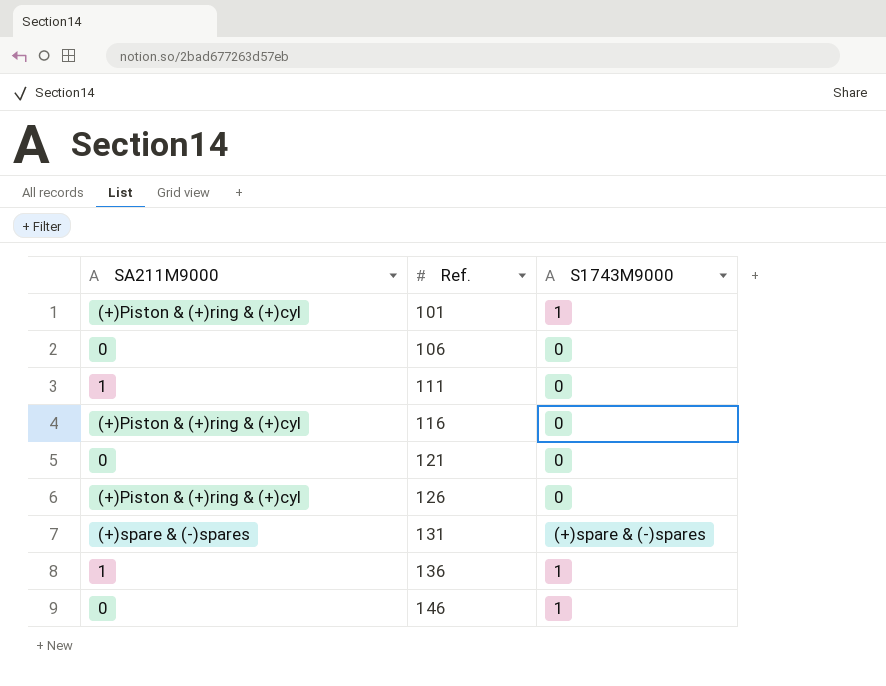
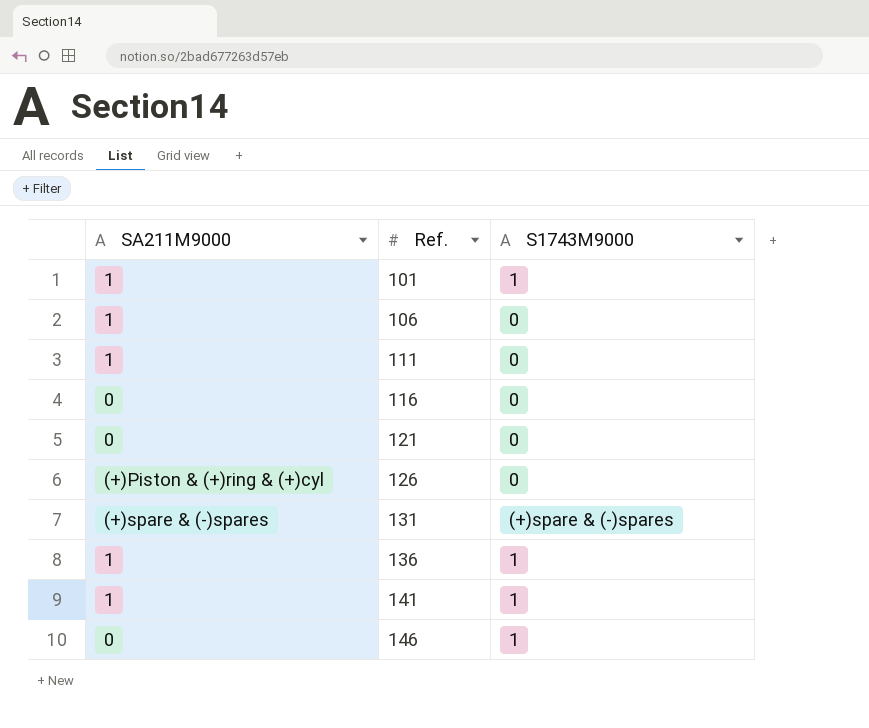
101 | SA211M9000: (+)Piston & (+)ring & (+)cyl -> 1
106 | SA211M9000: 0 -> 1
116 | SA211M9000: (+)Piston & (+)ring & (+)cyl -> 0
row 141: none -> 1 | 1

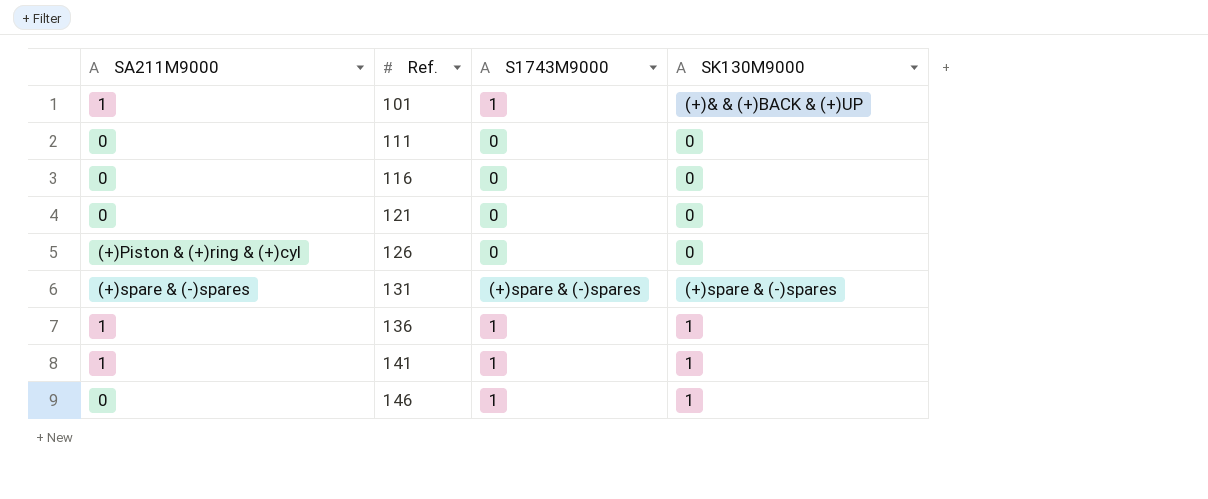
column SK130M9000 | position: none -> 4
row 106: 1 | 0 -> none
111 | SA211M9000: 1 -> 0

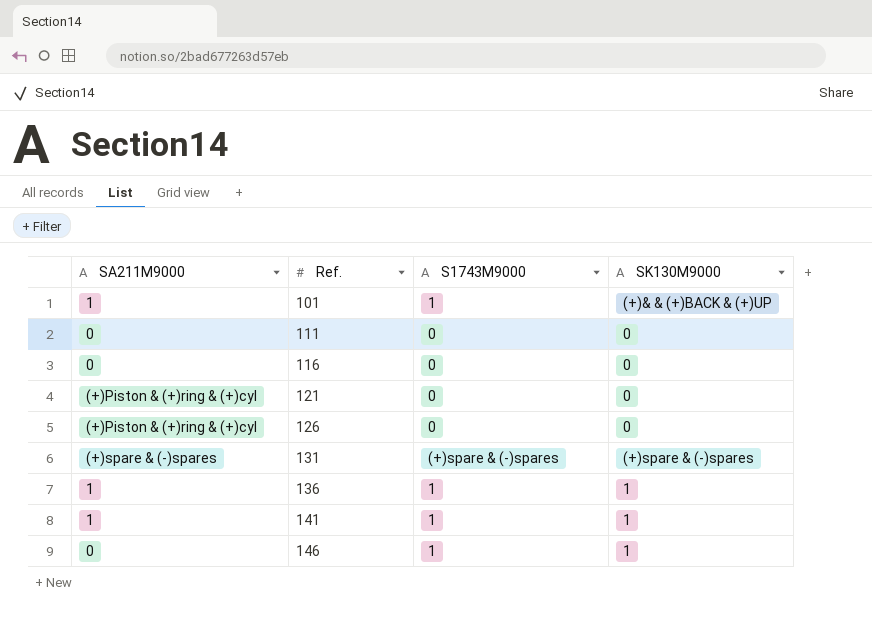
121 | SA211M9000: 0 -> (+)Piston & (+)ring & (+)cyl

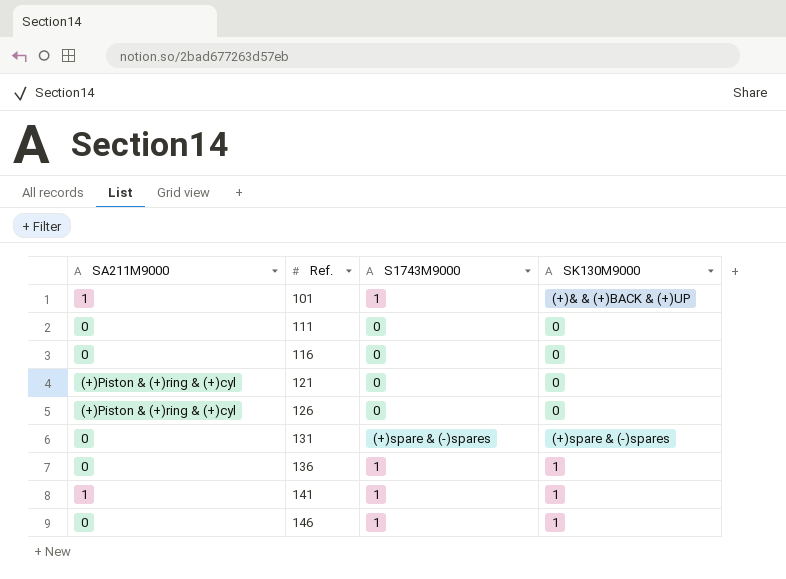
131 | SA211M9000: (+)spare & (-)spares -> 0
136 | SA211M9000: 1 -> 0

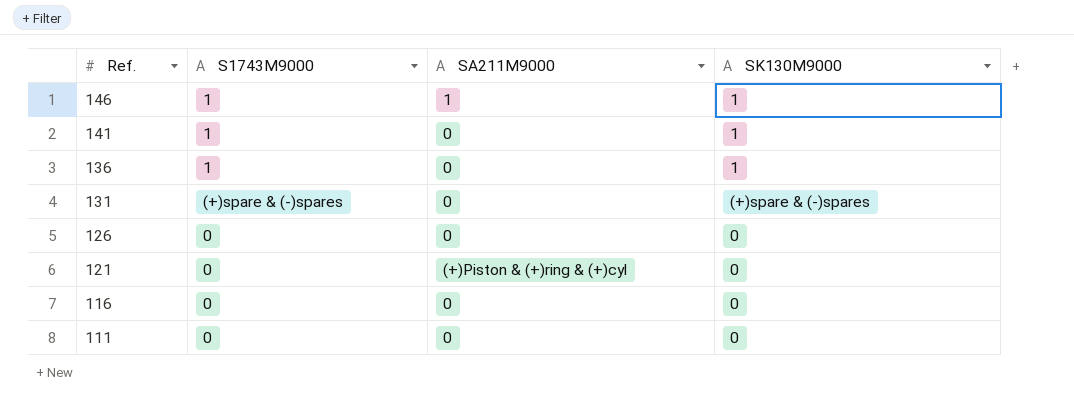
row order: Ref. ascending -> Ref. descending
column SA211M9000 | position: 1 -> 3
row 101: 1 | 1 | (+)& & (+)BACK & (+)UP -> none
146 | SA211M9000: 0 -> 1
141 | SA211M9000: 1 -> 0
126 | SA211M9000: (+)Piston & (+)ring & (+)cyl -> 0

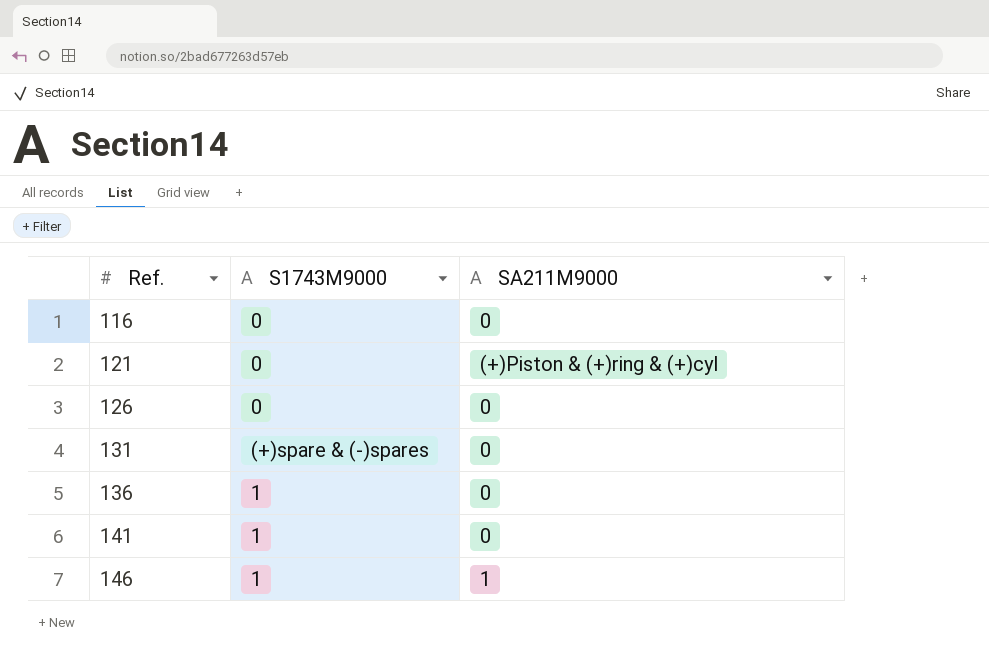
row order: Ref. descending -> Ref. ascending
column SK130M9000 | position: 4 -> none
row 111: 0 | 0 | 0 -> none

